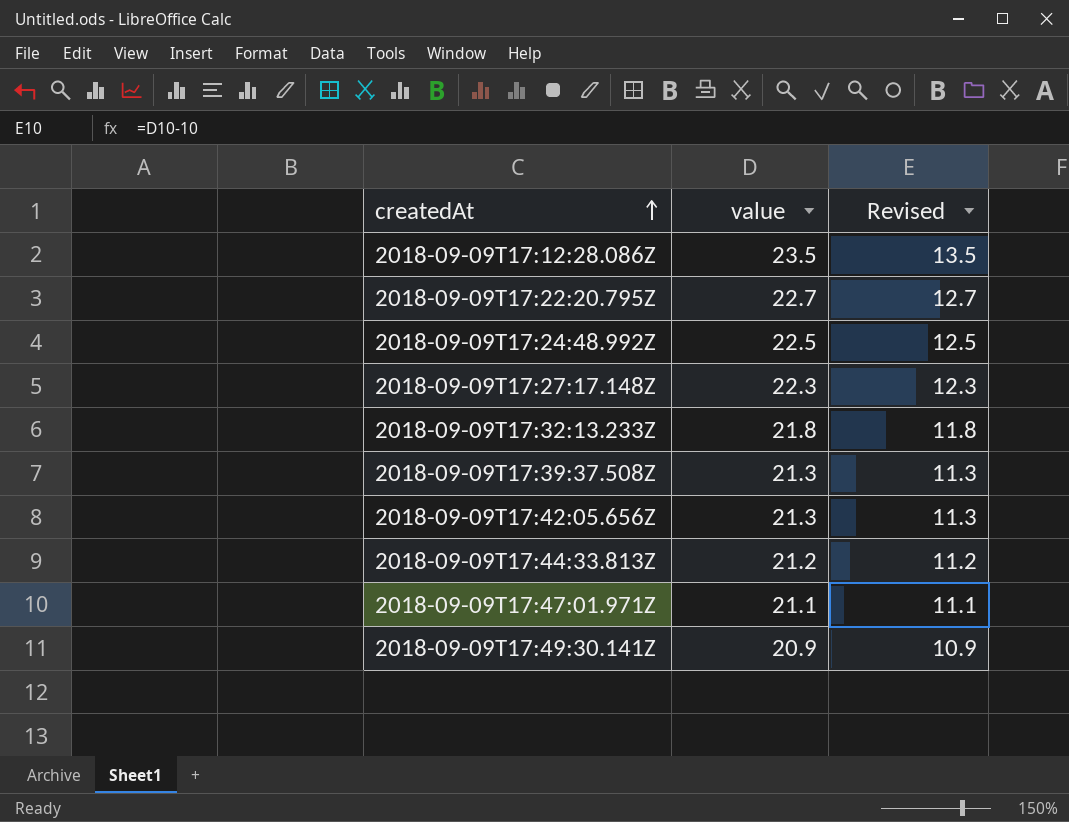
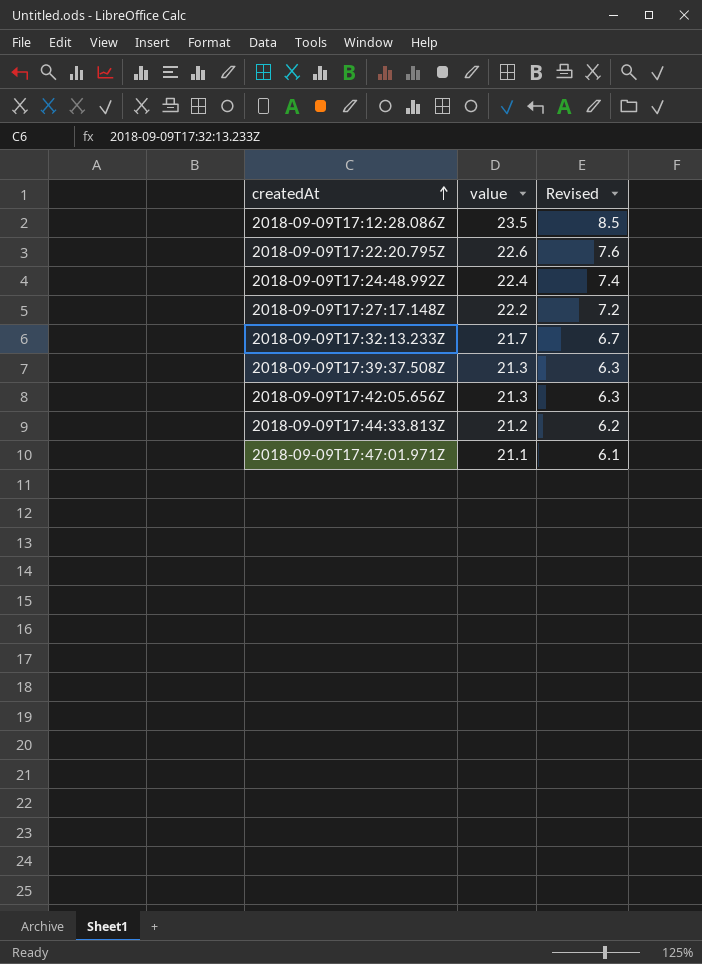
column Revised | formula: [value] - 10 -> [value] - 15
row 2018-09-09T17:49:30.141Z: 20.9 | 10.9 -> none
2018-09-09T17:22:20.795Z | value: 22.7 -> 22.6
2018-09-09T17:24:48.992Z | value: 22.5 -> 22.4
2018-09-09T17:27:17.148Z | value: 22.3 -> 22.2
2018-09-09T17:32:13.233Z | value: 21.8 -> 21.7

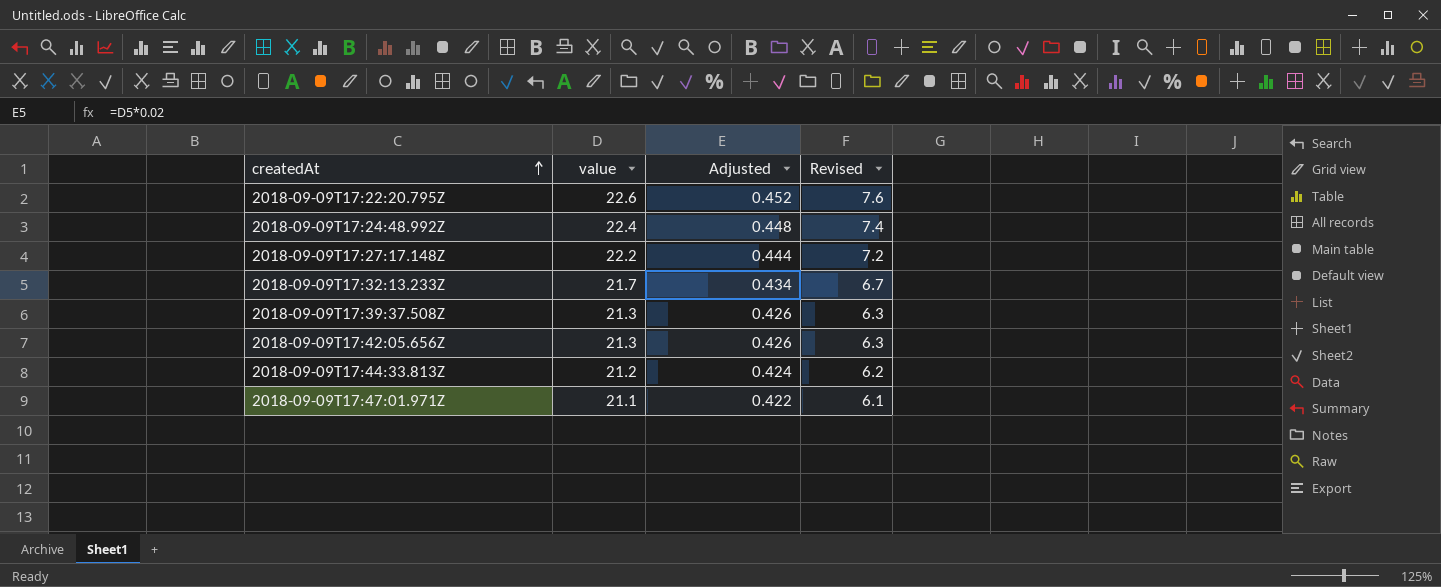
column Adjusted | formula: none -> [value] * 0.02
row 2018-09-09T17:12:28.086Z: 23.5 | 8.5 -> none

